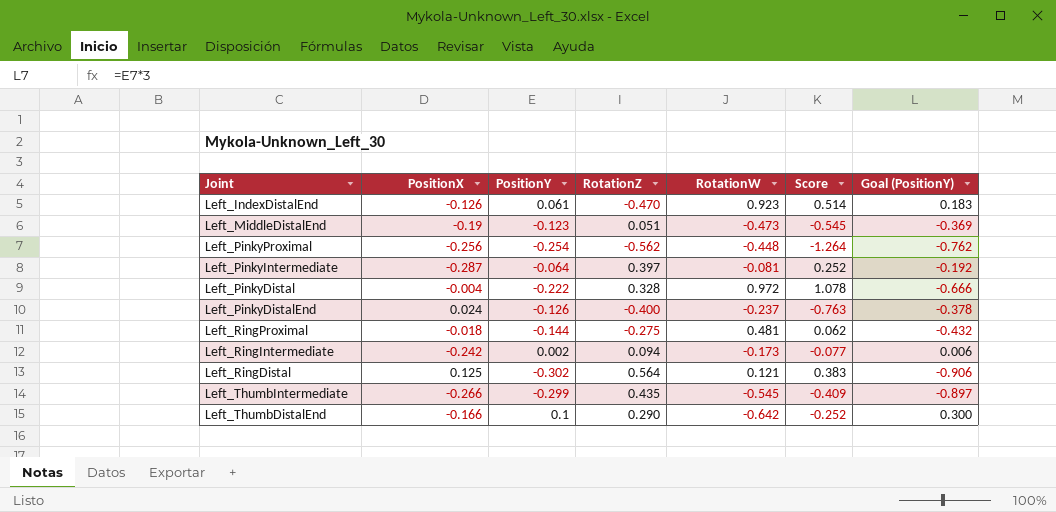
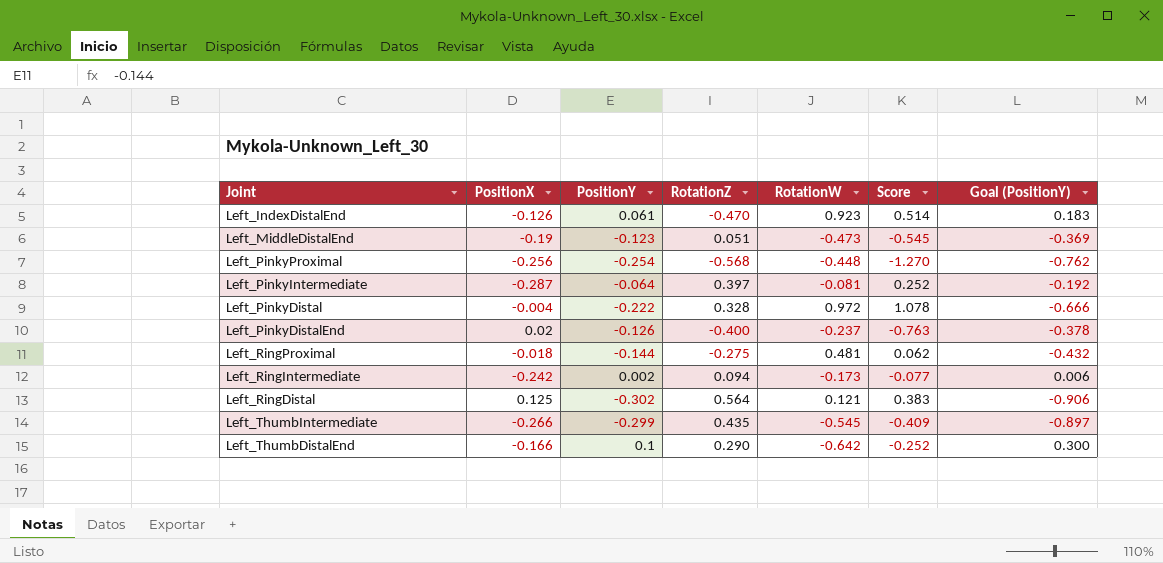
Left_PinkyProximal | RotationZ: -0.562 -> -0.568
Left_PinkyProximal | Score: -1.264 -> -1.270
Left_PinkyDistalEnd | PositionX: 0.024 -> 0.02

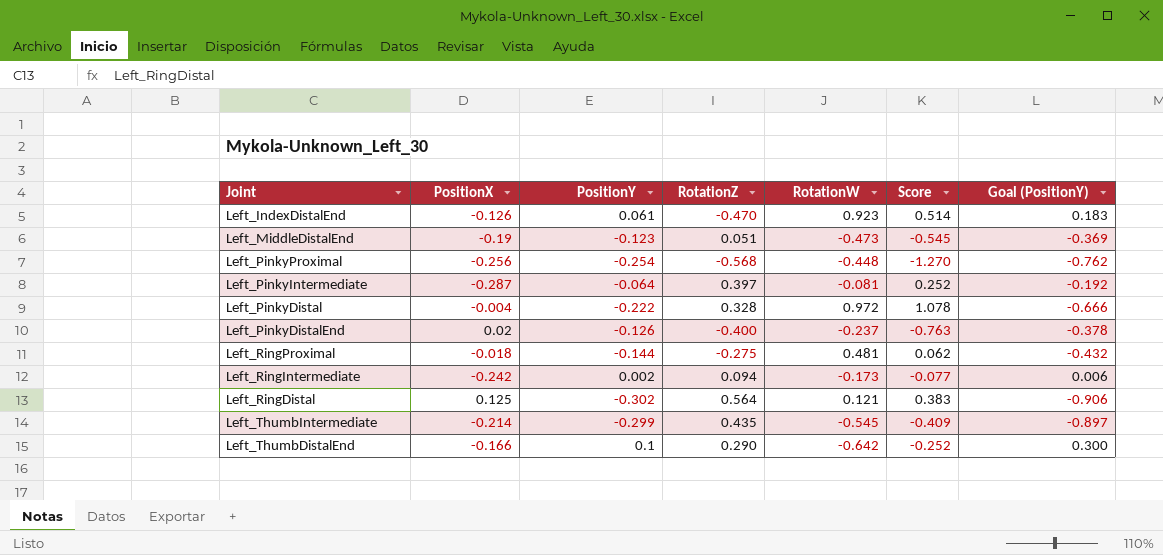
Left_ThumbIntermediate | PositionX: -0.266 -> -0.214

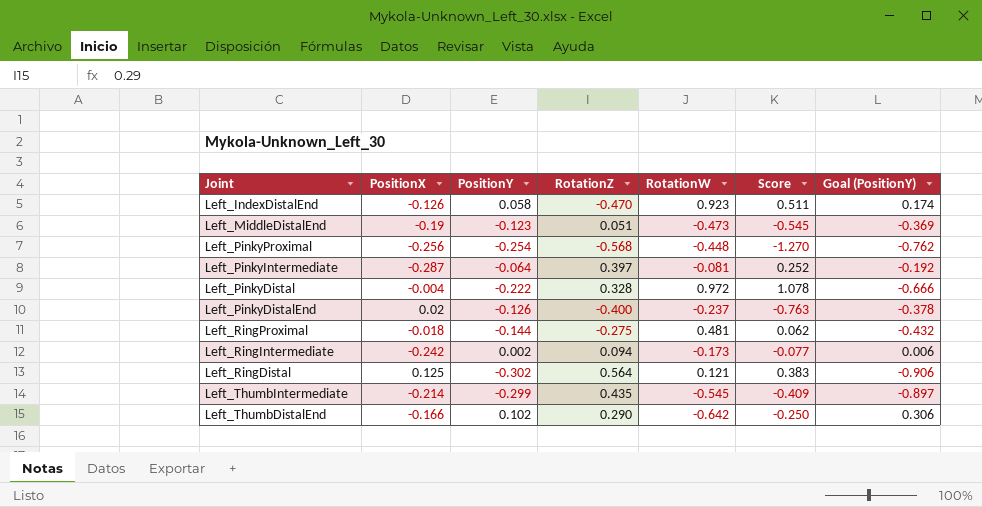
Left_IndexDistalEnd | PositionY: 0.061 -> 0.058
Left_IndexDistalEnd | Score: 0.514 -> 0.511
Left_IndexDistalEnd | Goal (PositionY): 0.183 -> 0.174
Left_ThumbDistalEnd | PositionY: 0.1 -> 0.102
Left_ThumbDistalEnd | Score: -0.252 -> -0.250
Left_ThumbDistalEnd | Goal (PositionY): 0.300 -> 0.306

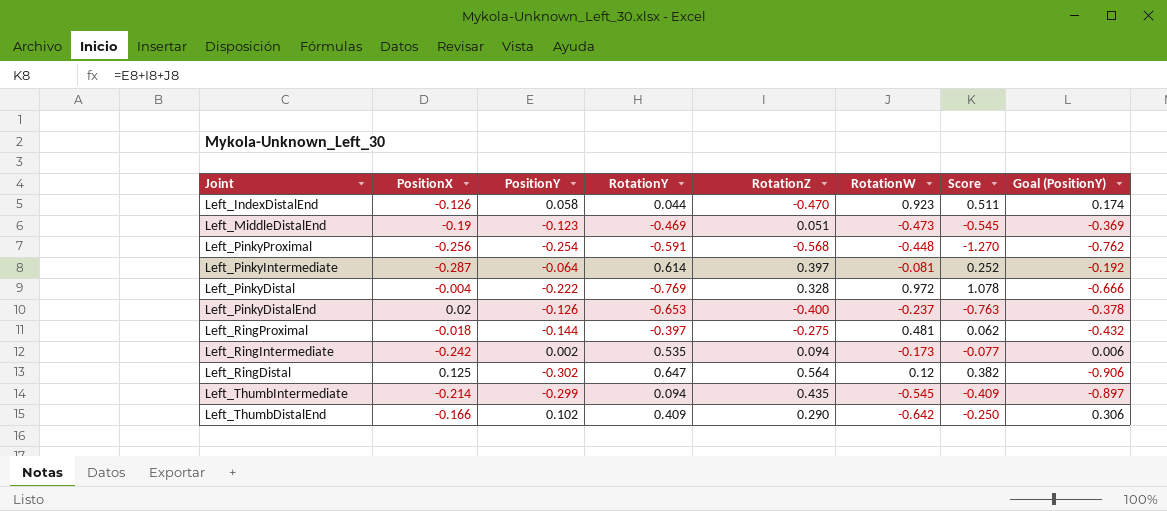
column RotationY | position: none -> 4
Left_RingDistal | RotationW: 0.121 -> 0.12
Left_RingDistal | Score: 0.383 -> 0.382

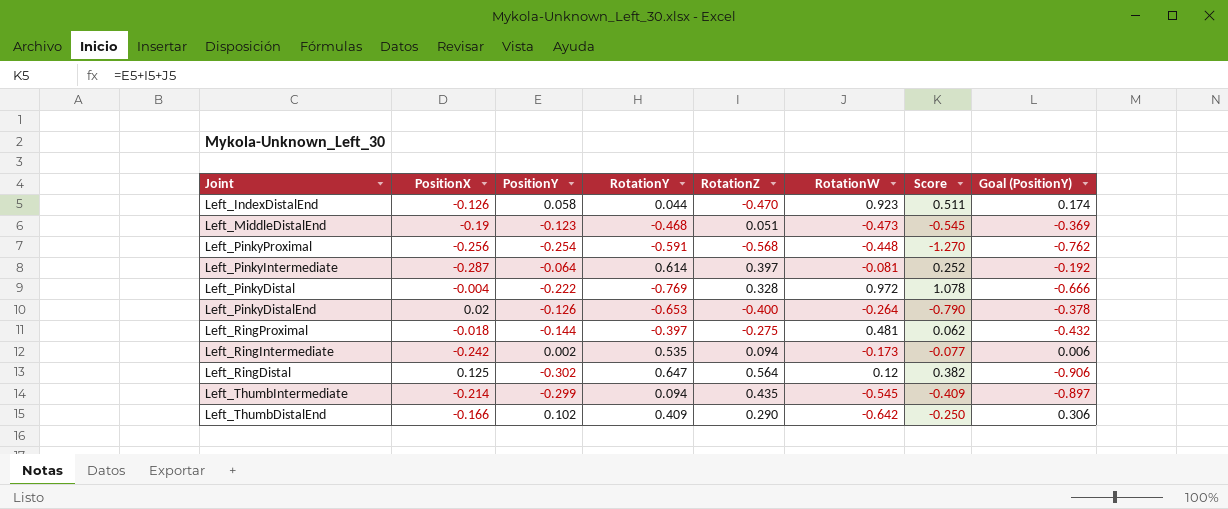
Left_MiddleDistalEnd | RotationY: -0.469 -> -0.468
Left_PinkyDistalEnd | RotationW: -0.237 -> -0.264
Left_PinkyDistalEnd | Score: -0.763 -> -0.790

